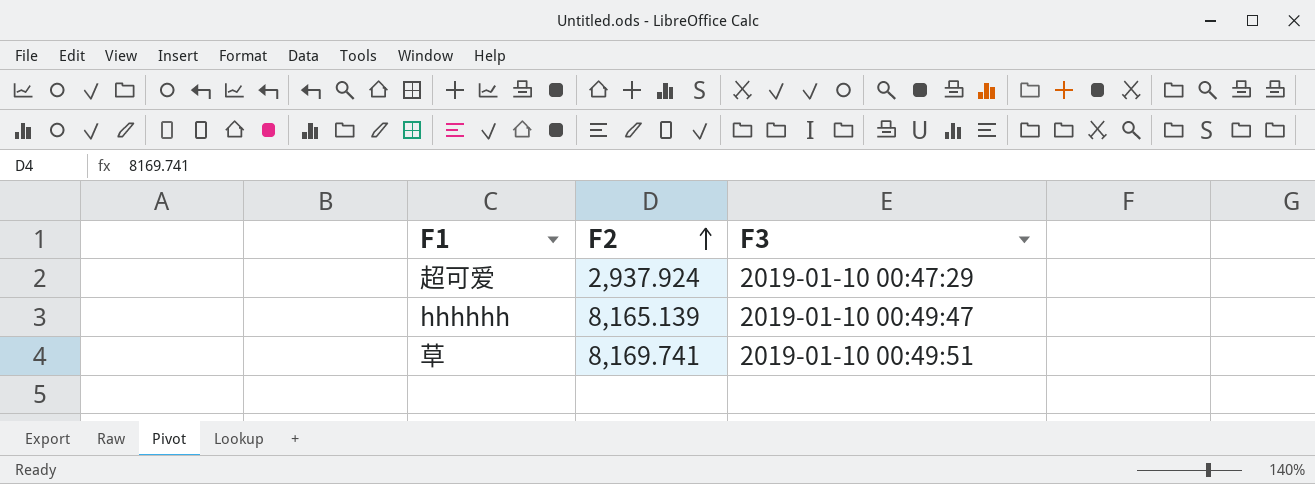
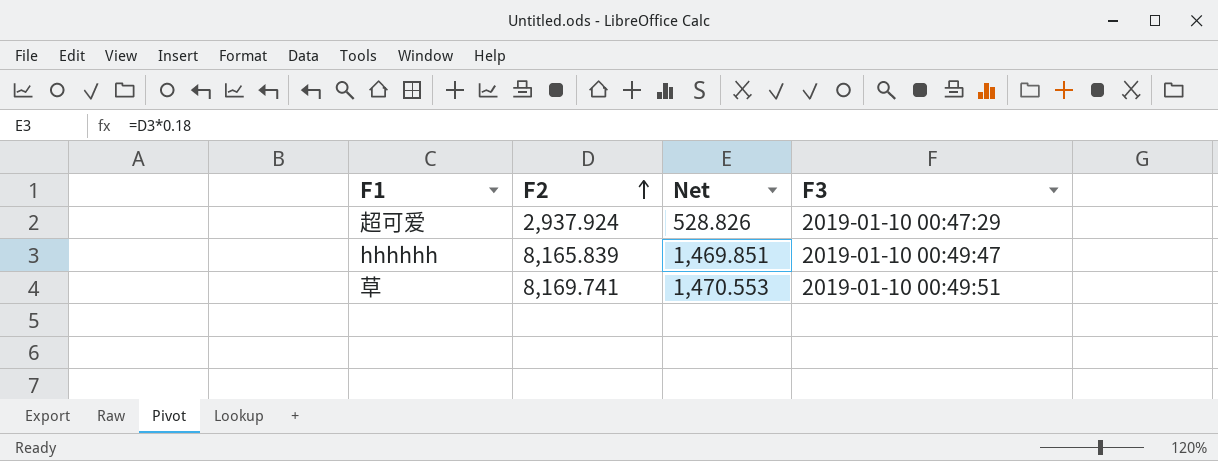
column Net | formula: none -> [F2] * 0.18
hhhhhh | F2: 8,165.139 -> 8,165.839

